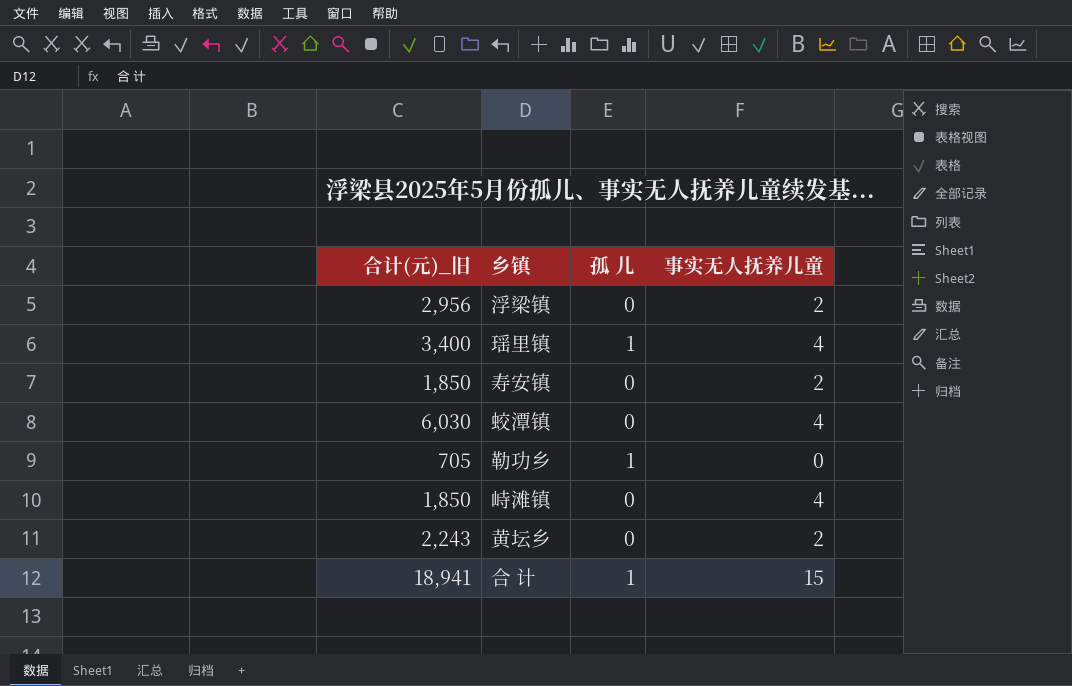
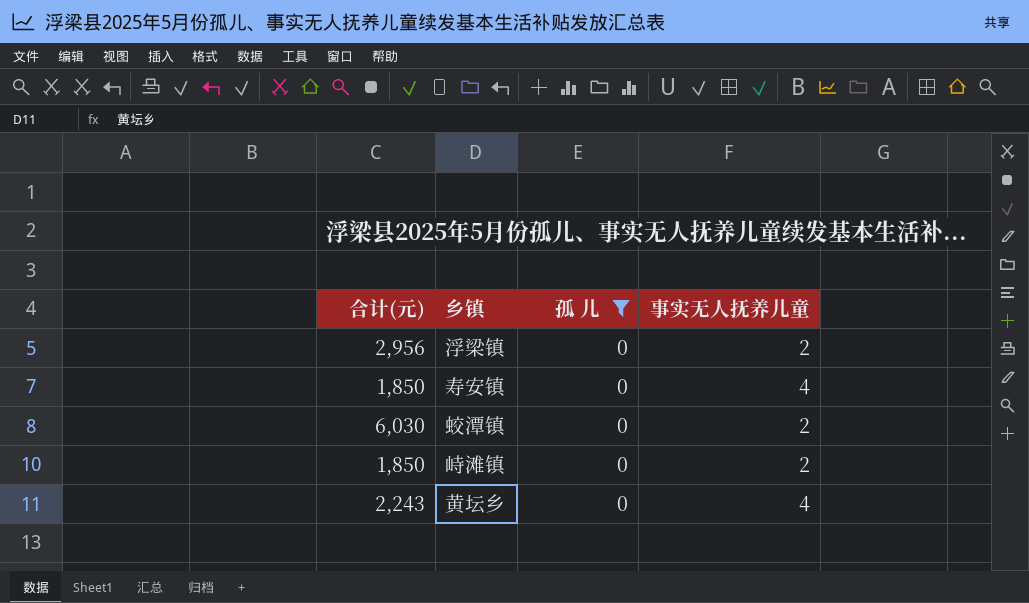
filter: none -> 孤 儿 = 0
column name: 合计(元)_旧 -> 合计(元)
寿安镇 | 事实无人抚养儿童: 2 -> 4
蛟潭镇 | 事实无人抚养儿童: 4 -> 2
峙滩镇 | 事实无人抚养儿童: 4 -> 2
黄坛乡 | 事实无人抚养儿童: 2 -> 4

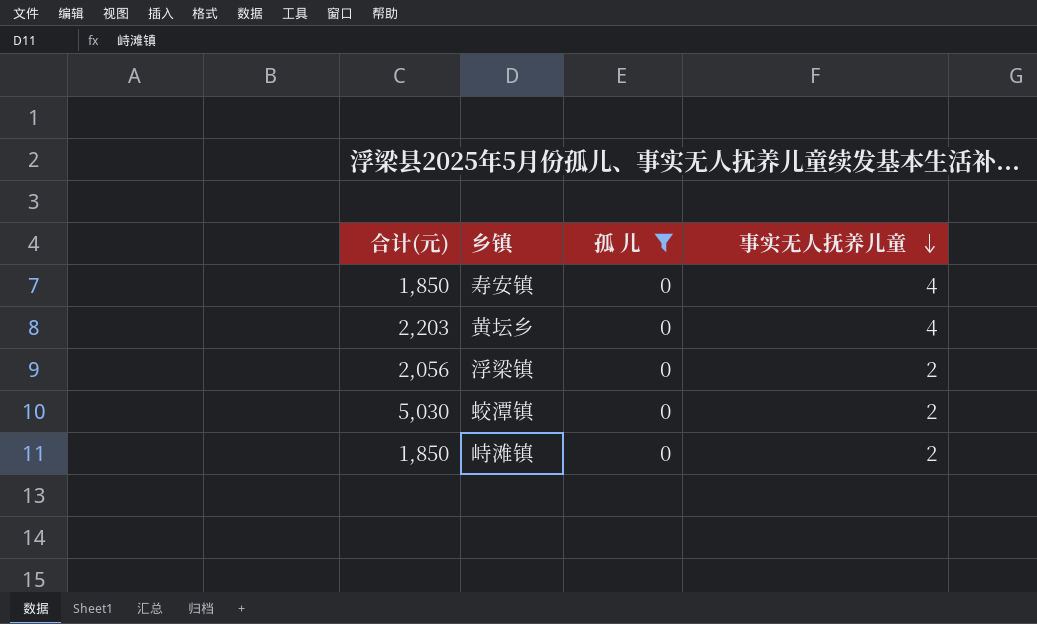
row order: none -> 事实无人抚养儿童 descending
黄坛乡 | 合计(元): 2,243 -> 2,203
浮梁镇 | 合计(元): 2,956 -> 2,056
蛟潭镇 | 合计(元): 6,030 -> 5,030

